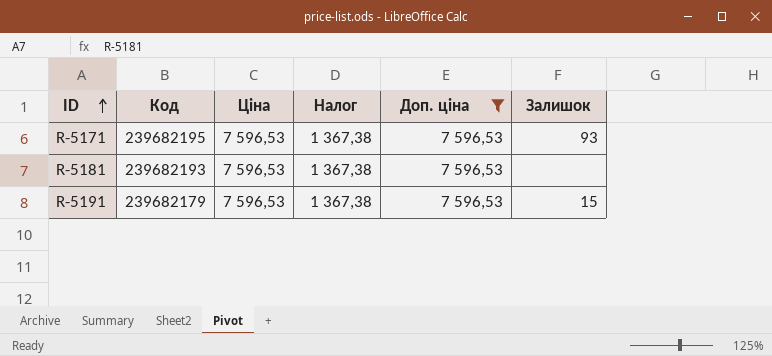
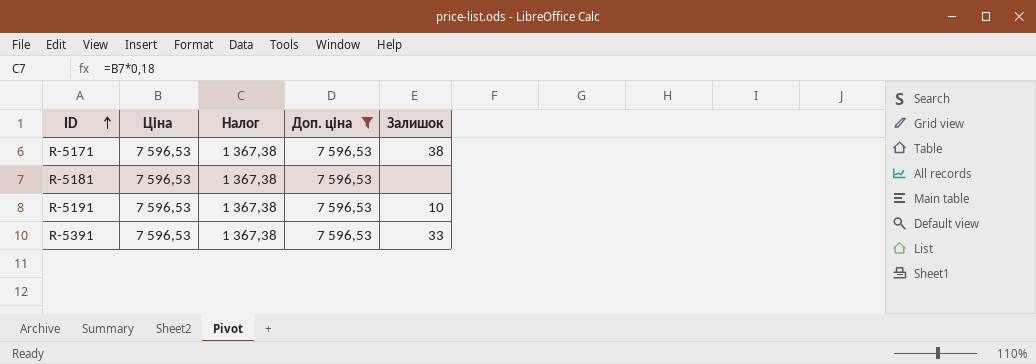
column Код | position: 2 -> none
R-5171 | Залишок: 93 -> 38
R-5191 | Залишок: 15 -> 10
row R-5391: none -> 7 596,53 | 1 367,38 | 7 596,53 | 33

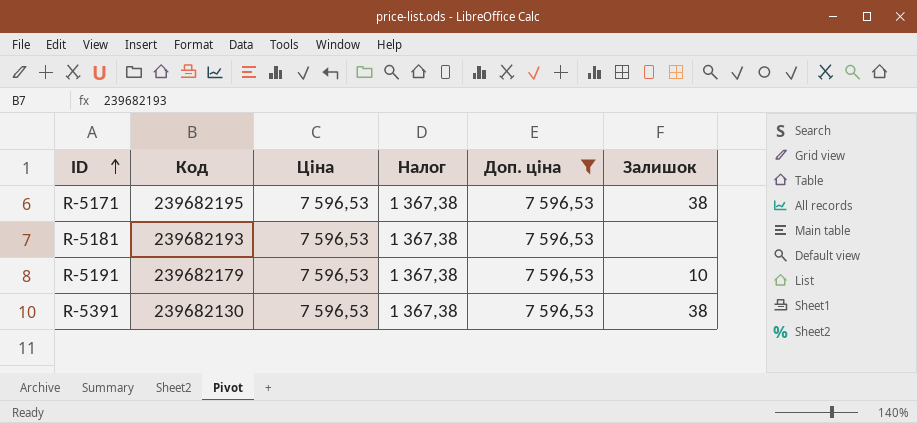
column Код | position: none -> 2
R-5391 | Залишок: 33 -> 38

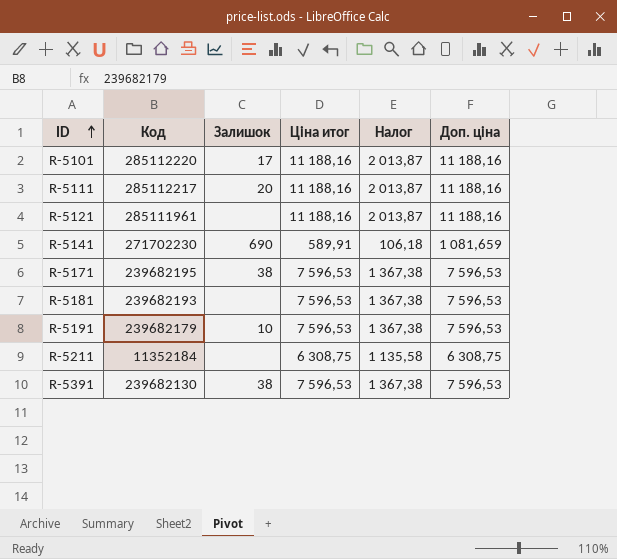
filter: Доп. ціна = 7 596,53 -> none
column Залишок | position: 6 -> 3
column name: Ціна -> Ціна итог

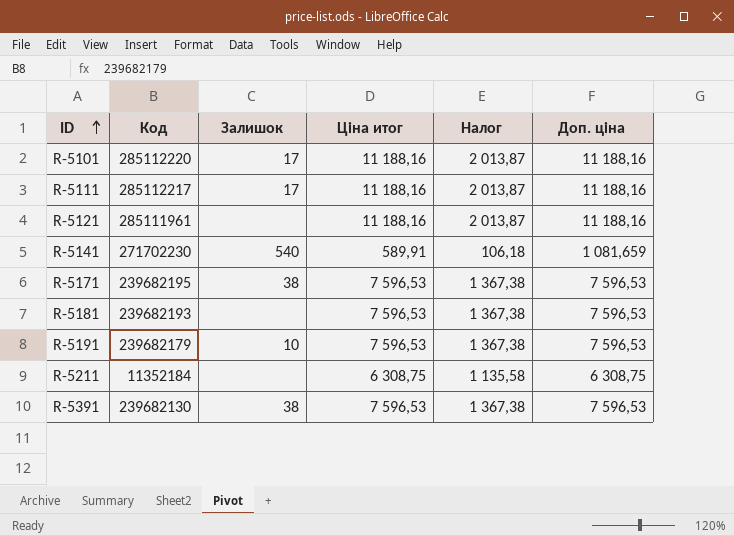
R-5111 | Залишок: 20 -> 17
R-5141 | Залишок: 690 -> 540

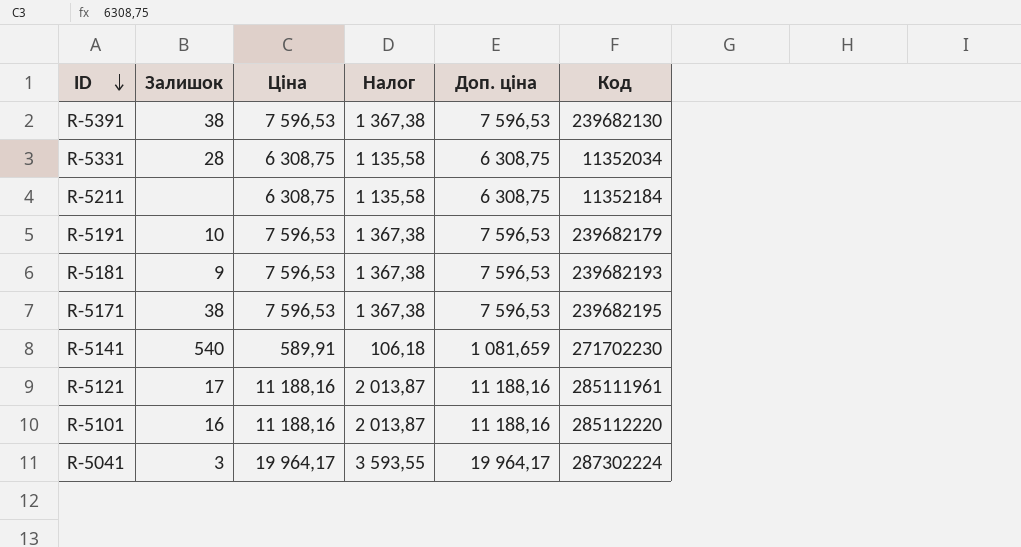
row order: ID ascending -> ID descending
column name: Ціна итог -> Ціна
column Код | position: 2 -> 6
row R-5111: 285112217 | 17 | 11 188,16 | 2 013,87 | 11 188,16 -> none
row R-5331: none -> 28 | 6 308,75 | 1 135,58 | 6 308,75 | 11352034
R-5181 | Залишок: none -> 9
R-5121 | Залишок: none -> 17
R-5101 | Залишок: 17 -> 16
row R-5041: none -> 3 | 19 964,17 | 3 593,55 | 19 964,17 | 287302224

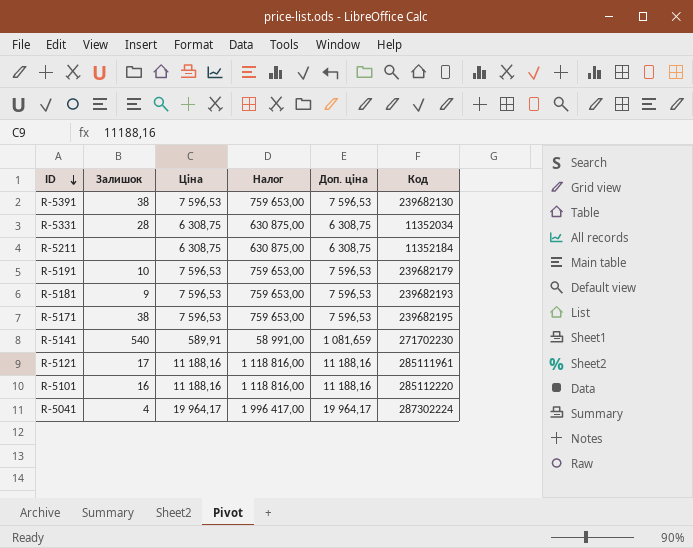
column Налог | formula: [Ціна] * 0,18 -> [Ціна] * 100
R-5041 | Залишок: 3 -> 4

